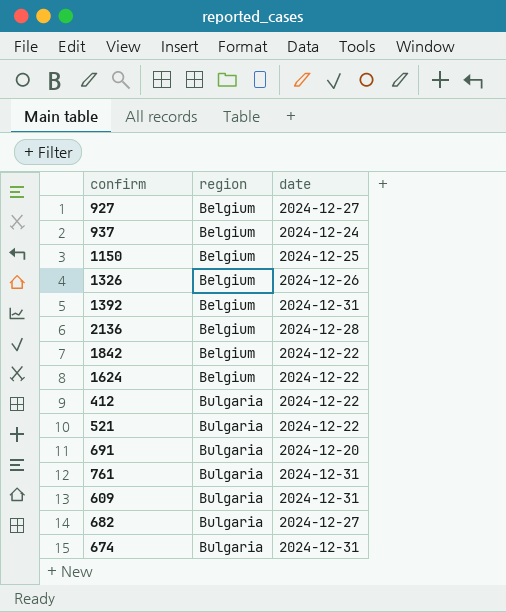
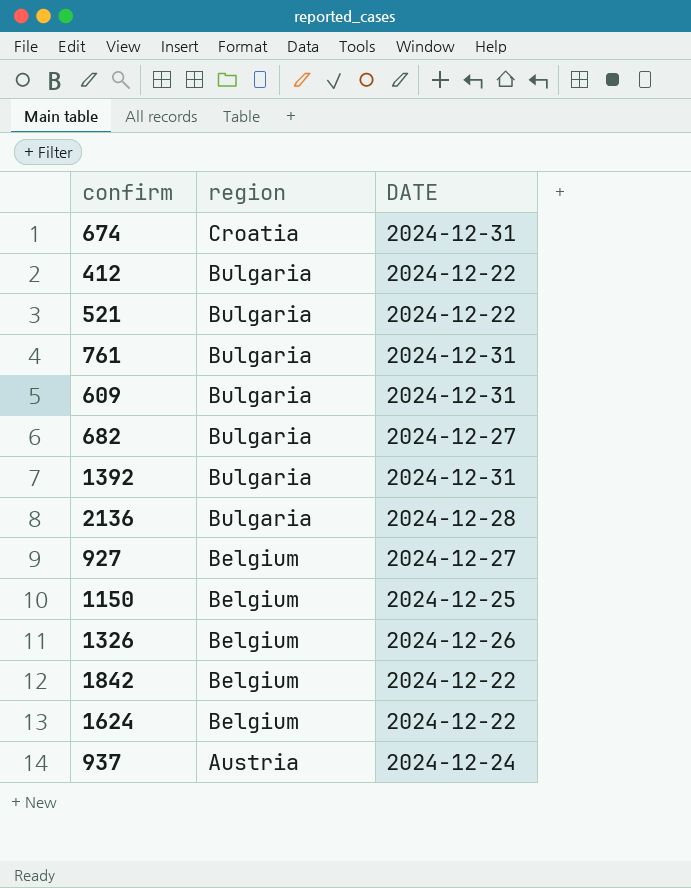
row order: region ascending -> region descending
column name: date -> DATE
row 691: Bulgaria | 2024-12-20 -> none
674 | region: Bulgaria -> Croatia
1392 | region: Belgium -> Bulgaria
2136 | region: Belgium -> Bulgaria
937 | region: Belgium -> Austria

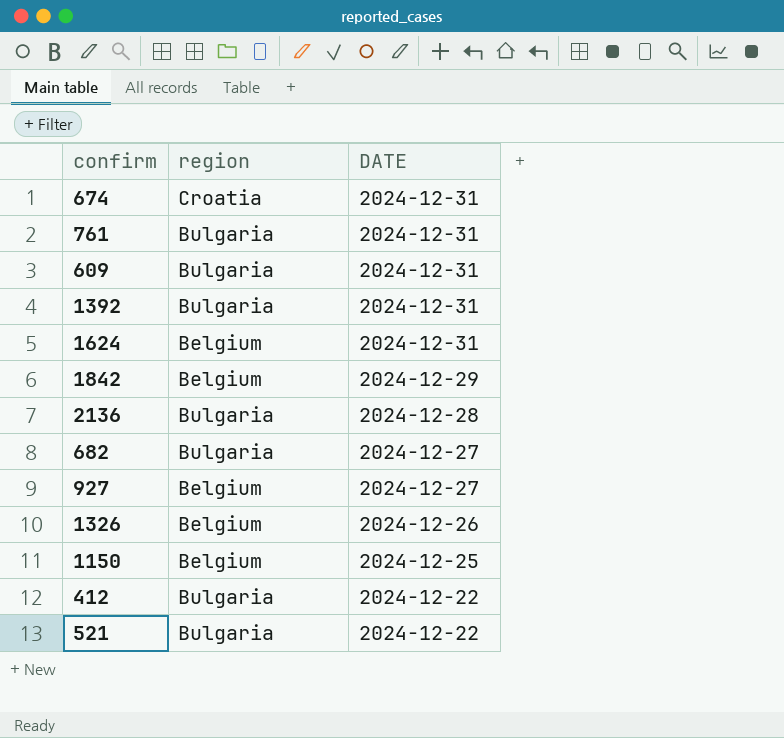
row order: region descending -> DATE descending
row 937: Austria | 2024-12-24 -> none
1624 | DATE: 2024-12-22 -> 2024-12-31
1842 | DATE: 2024-12-22 -> 2024-12-29

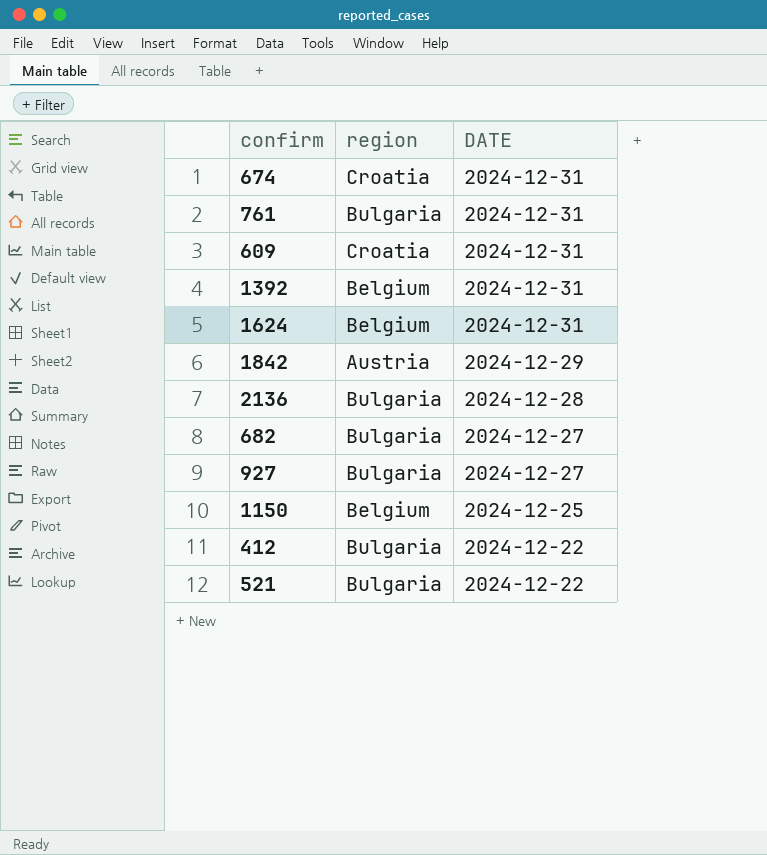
row 1326: Belgium | 2024-12-26 -> none
609 | region: Bulgaria -> Croatia
1392 | region: Bulgaria -> Belgium
1842 | region: Belgium -> Austria
927 | region: Belgium -> Bulgaria

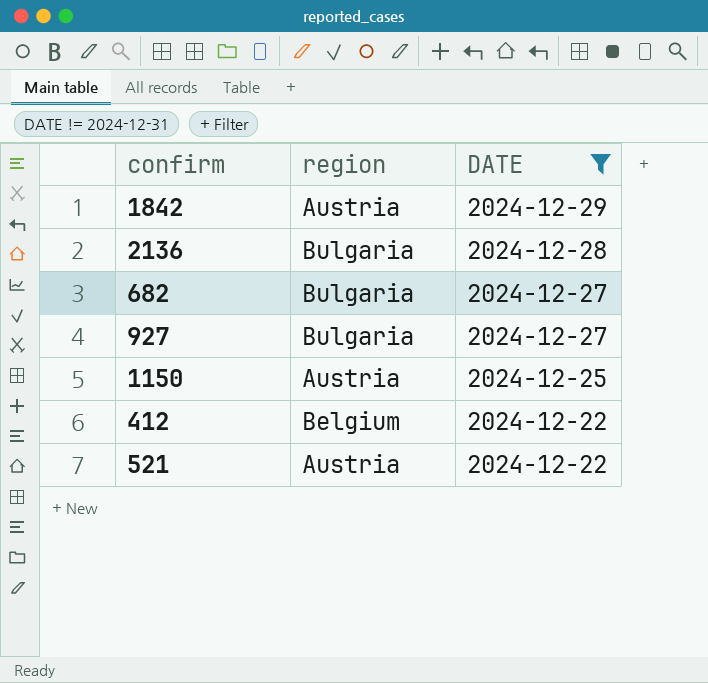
filter: none -> DATE != 2024-12-31
1150 | region: Belgium -> Austria
412 | region: Bulgaria -> Belgium
521 | region: Bulgaria -> Austria

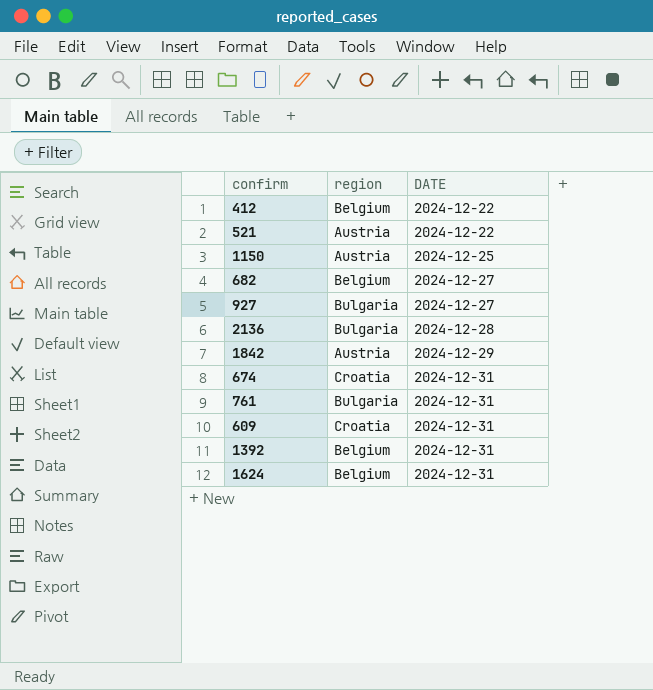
filter: DATE != 2024-12-31 -> none
row order: DATE descending -> DATE ascending
682 | region: Bulgaria -> Belgium

